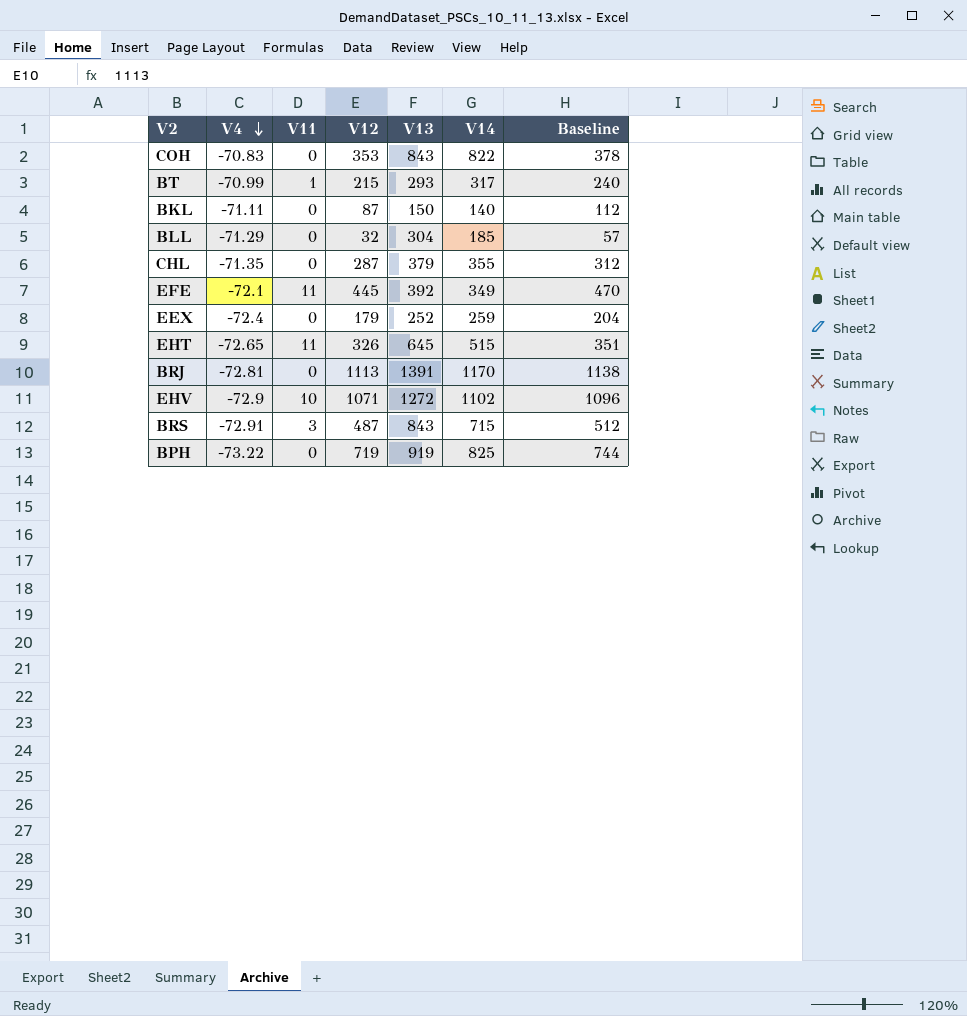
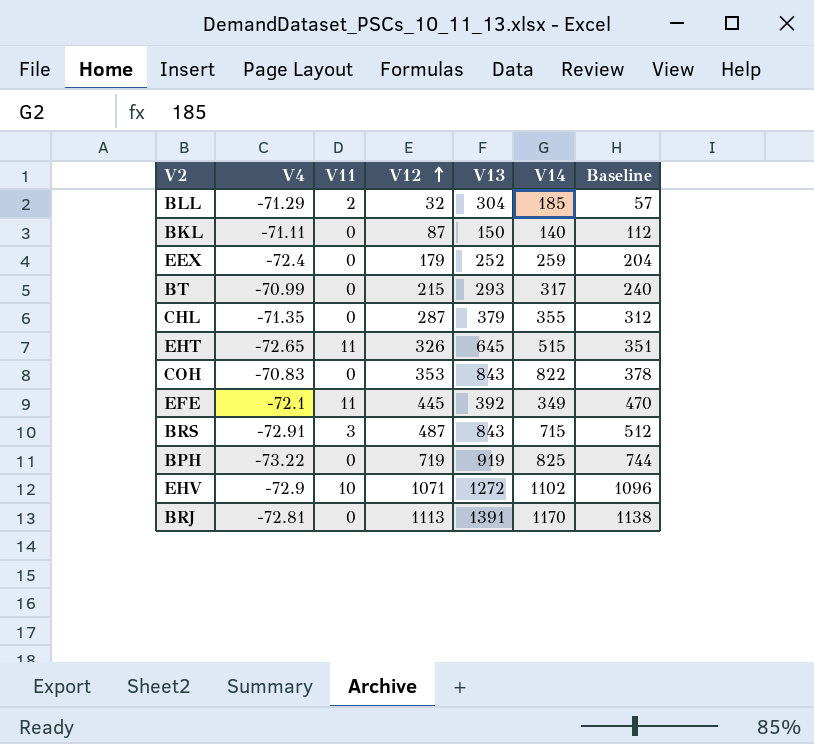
row order: V4 descending -> V12 ascending
BLL | V11: 0 -> 2
BT | V11: 1 -> 0

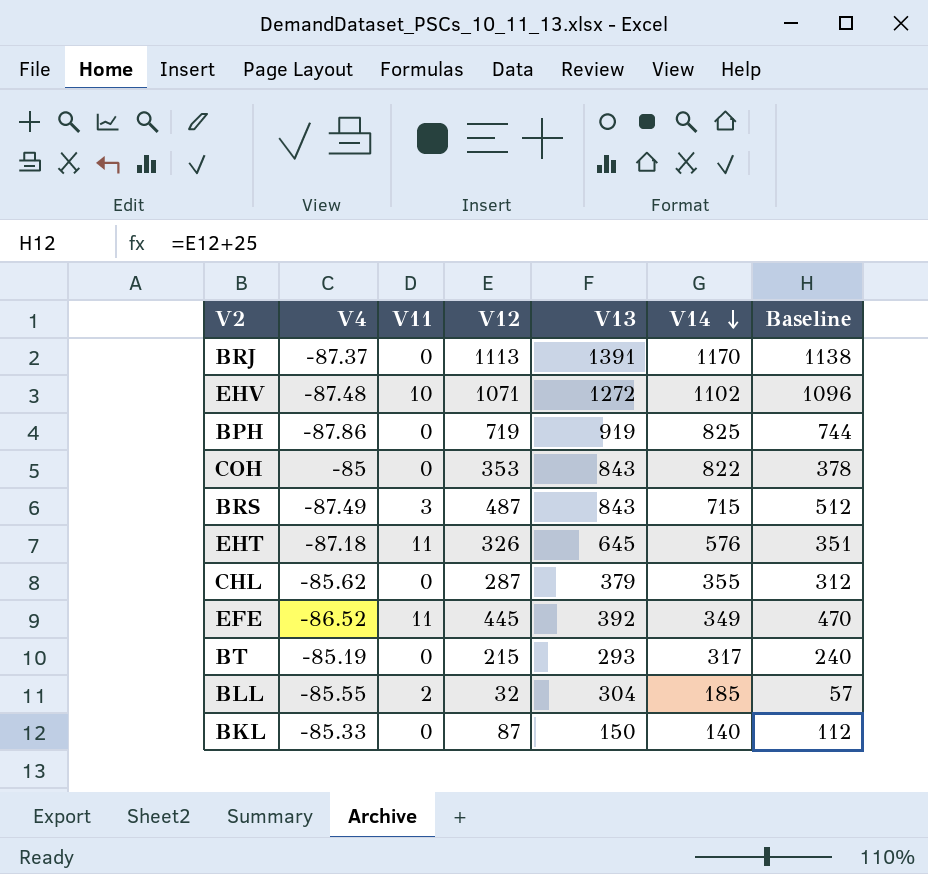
row order: V12 ascending -> V14 descending
row EEX: -72.4 | 0 | 179 | 252 | 259 | 204 -> none
BRJ | V4: -72.81 -> -87.37
EHV | V4: -72.9 -> -87.48
BPH | V4: -73.22 -> -87.86
COH | V4: -70.83 -> -85
BRS | V4: -72.91 -> -87.49
EHT | V4: -72.65 -> -87.18
EHT | V14: 515 -> 576
CHL | V4: -71.35 -> -85.62
EFE | V4: -72.1 -> -86.52
BT | V4: -70.99 -> -85.19
BLL | V4: -71.29 -> -85.55
BKL | V4: -71.11 -> -85.33

